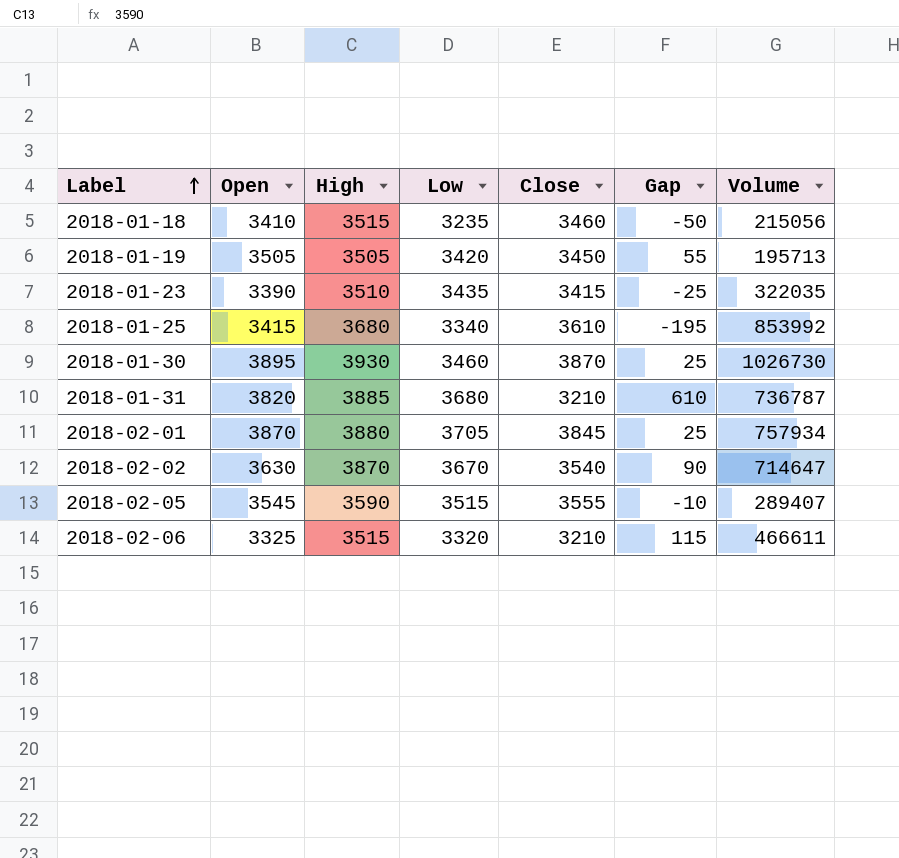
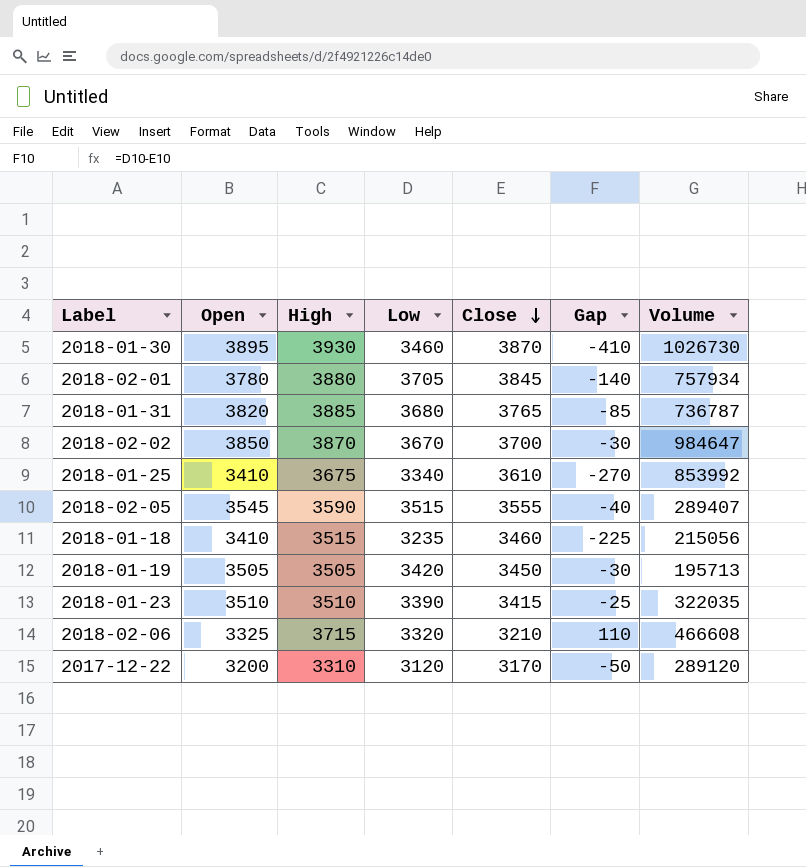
row order: Label ascending -> Close descending
column Gap | formula: [Open] - [Close] -> [Low] - [Close]
2018-02-01 | Open: 3870 -> 3780
2018-01-31 | Close: 3210 -> 3765
2018-02-02 | Open: 3630 -> 3850
2018-02-02 | Close: 3540 -> 3700
2018-02-02 | Volume: 714647 -> 984647
2018-01-25 | Open: 3415 -> 3410
2018-01-25 | High: 3680 -> 3675
2018-01-23 | Open: 3390 -> 3510
2018-01-23 | Low: 3435 -> 3390
2018-02-06 | High: 3515 -> 3715
2018-02-06 | Volume: 466611 -> 466608
row 2017-12-22: none -> 3200 | 3310 | 3120 | 3170 | -50 | 289120

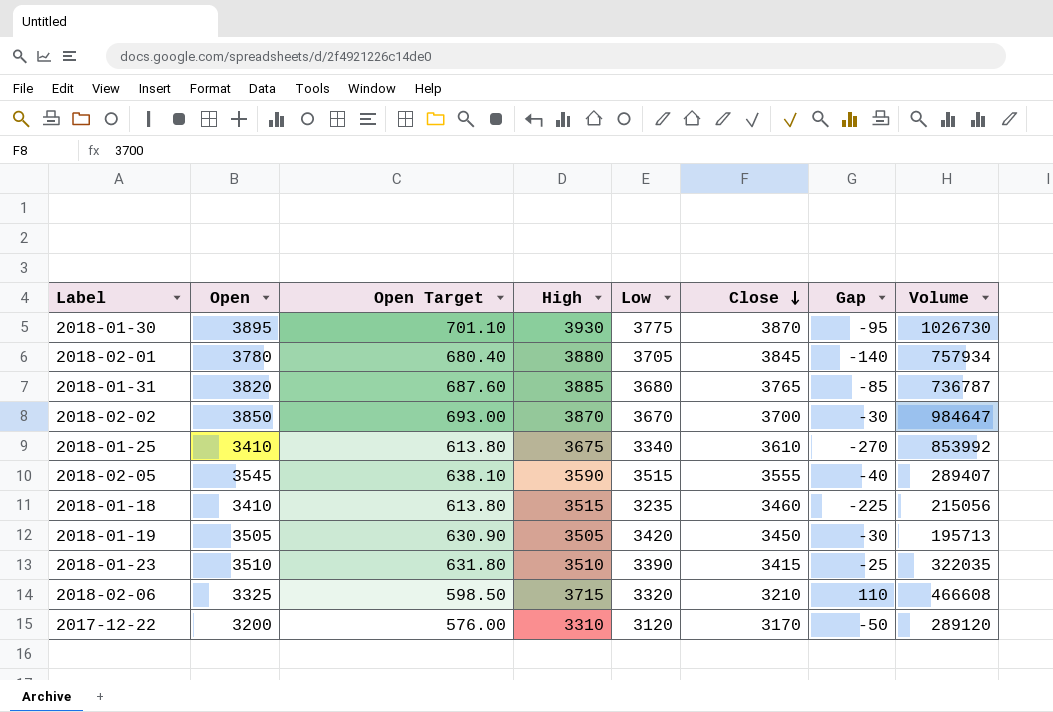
column Open Target | formula: none -> [Open] * 0.18
2018-01-30 | Low: 3460 -> 3775
2018-01-30 | Gap: -410 -> -95

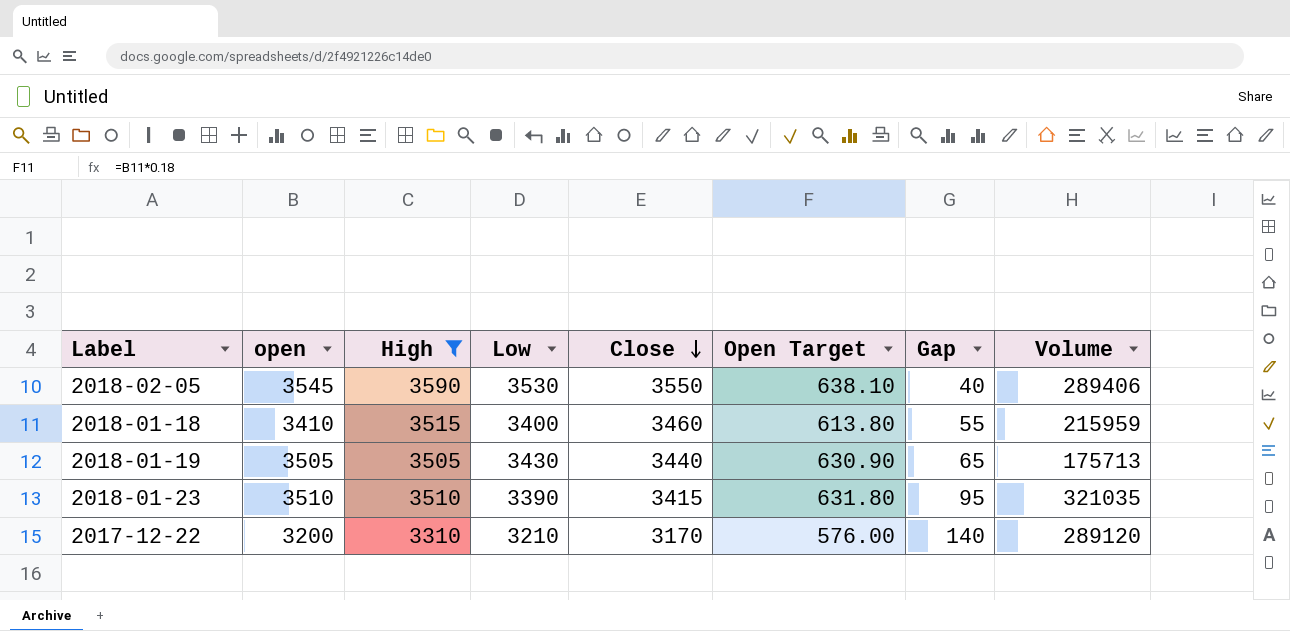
filter: none -> High <= 3590
column name: Open -> open
column Open Target | position: 3 -> 6
column Gap | formula: [Low] - [Close] -> [High] - [Close]
2018-02-05 | Low: 3515 -> 3530
2018-02-05 | Close: 3555 -> 3550
2018-02-05 | Volume: 289407 -> 289406
2018-01-18 | Low: 3235 -> 3400
2018-01-18 | Volume: 215056 -> 215959
2018-01-19 | Low: 3420 -> 3430
2018-01-19 | Close: 3450 -> 3440
2018-01-19 | Volume: 195713 -> 175713
2018-01-23 | Volume: 322035 -> 321035
2017-12-22 | Low: 3120 -> 3210

